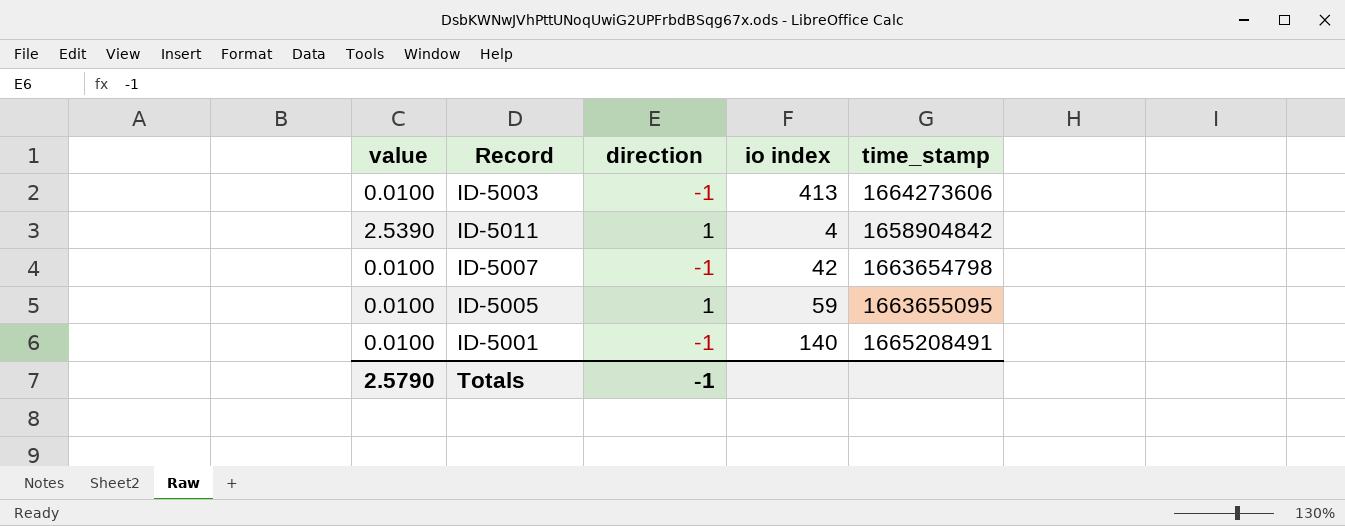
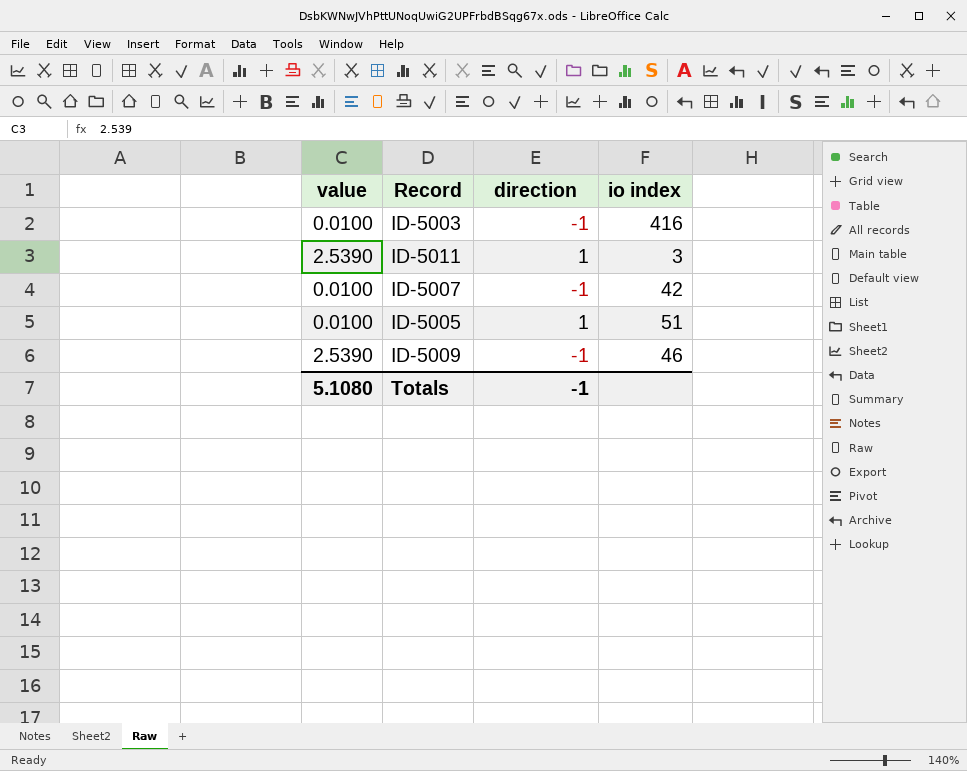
column time_stamp | position: 5 -> none
row ID-5001: 0.0100 | -1 | 140 | 1665208491 -> none
ID-5003 | io index: 413 -> 416
ID-5011 | io index: 4 -> 3
ID-5005 | io index: 59 -> 51
row ID-5009: none -> 2.5390 | -1 | 46
Totals | value: 2.5790 -> 5.1080

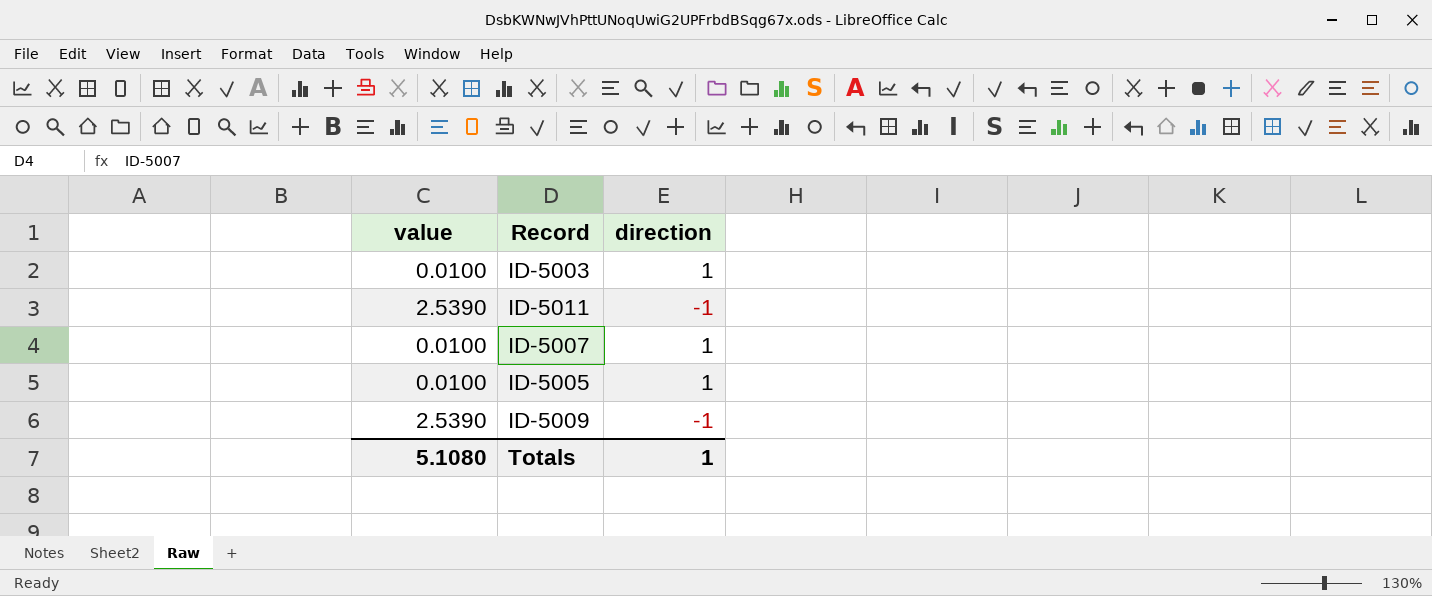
column io index | position: 4 -> none
ID-5003 | direction: -1 -> 1
ID-5011 | direction: 1 -> -1
ID-5007 | direction: -1 -> 1
Totals | direction: -1 -> 1

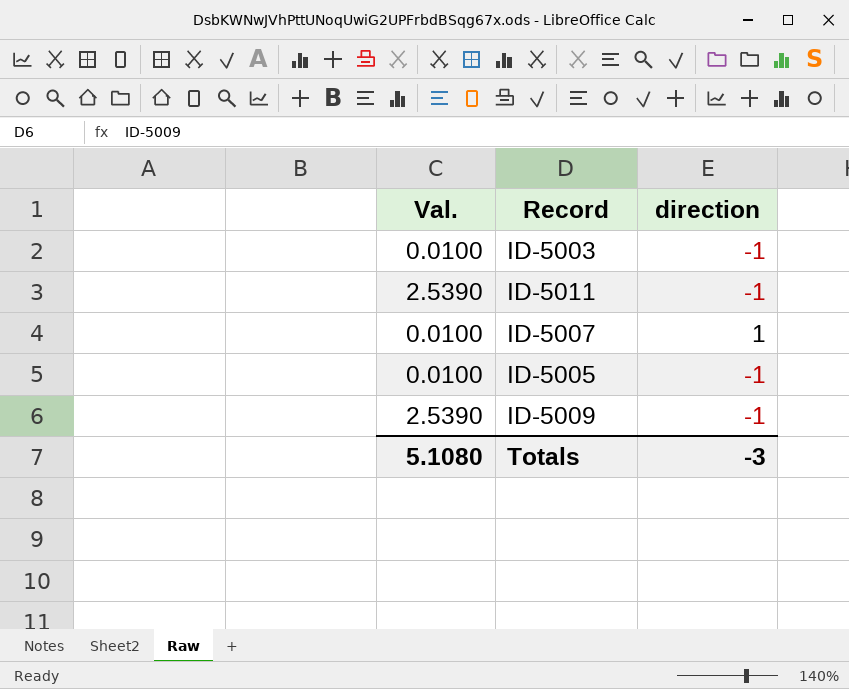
column name: value -> Val.
ID-5003 | direction: 1 -> -1
ID-5005 | direction: 1 -> -1
Totals | direction: 1 -> -3

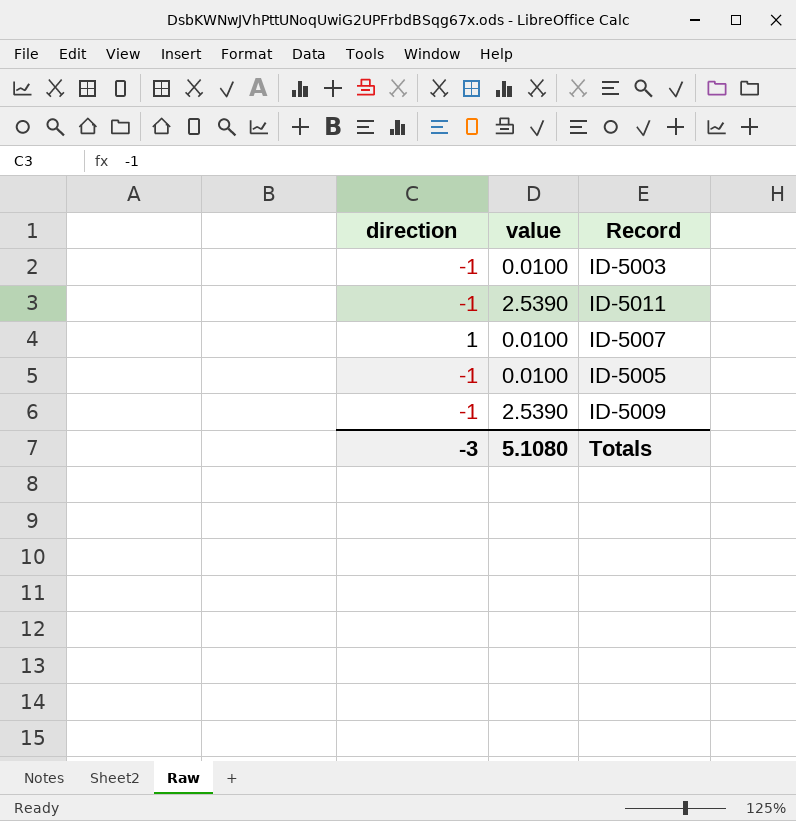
column direction | position: 3 -> 1
column name: Val. -> value

